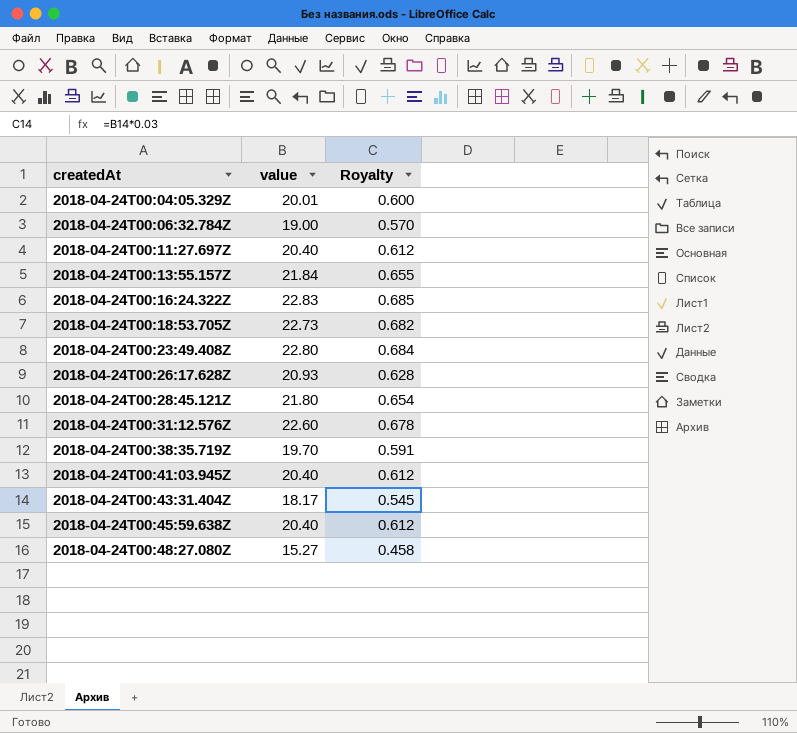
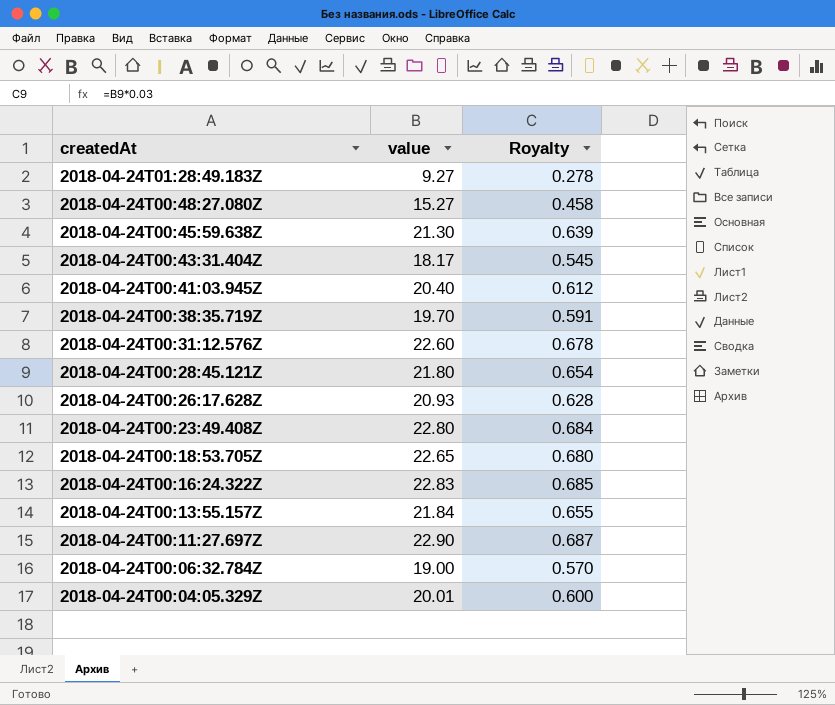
row order: createdAt ascending -> createdAt descending
row 2018-04-24T01:28:49.183Z: none -> 9.27 | 0.278
2018-04-24T00:45:59.638Z | value: 20.40 -> 21.30
2018-04-24T00:45:59.638Z | Royalty: 0.612 -> 0.639
2018-04-24T00:18:53.705Z | value: 22.73 -> 22.65
2018-04-24T00:18:53.705Z | Royalty: 0.682 -> 0.680
2018-04-24T00:11:27.697Z | value: 20.40 -> 22.90
2018-04-24T00:11:27.697Z | Royalty: 0.612 -> 0.687

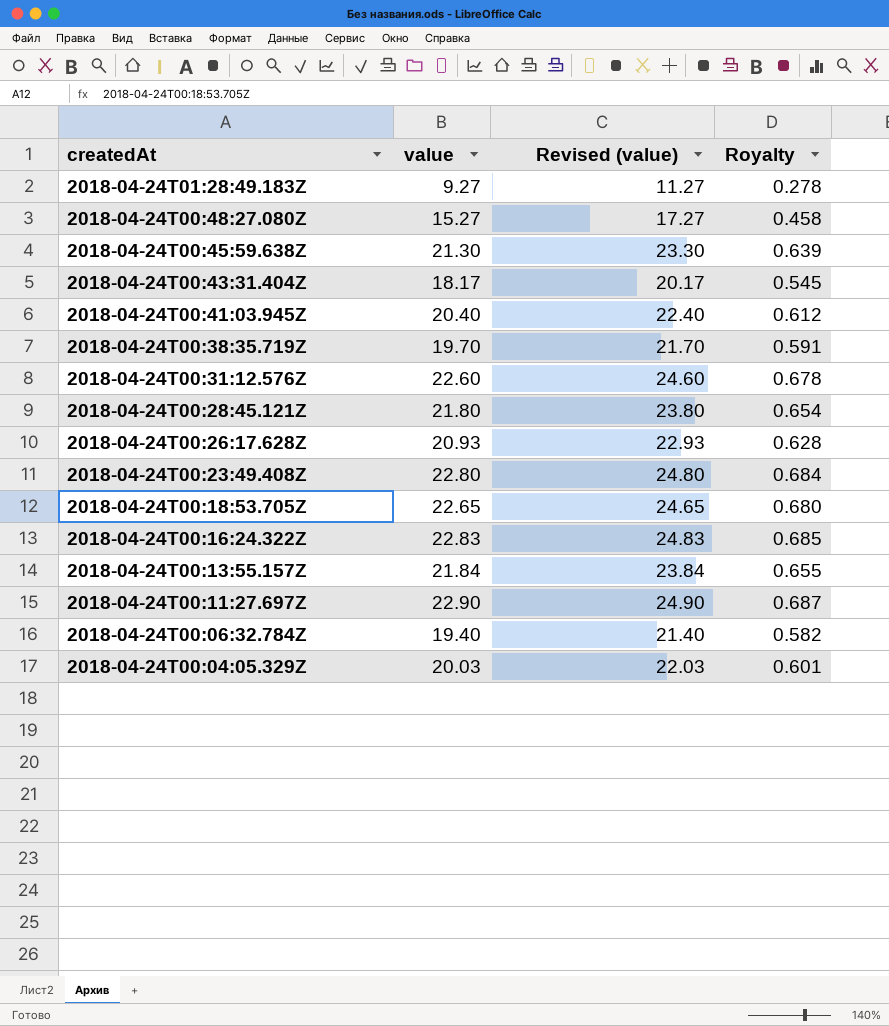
column Revised (value) | formula: none -> [value] + 2
2018-04-24T00:06:32.784Z | value: 19.00 -> 19.40
2018-04-24T00:06:32.784Z | Royalty: 0.570 -> 0.582
2018-04-24T00:04:05.329Z | value: 20.01 -> 20.03
2018-04-24T00:04:05.329Z | Royalty: 0.600 -> 0.601

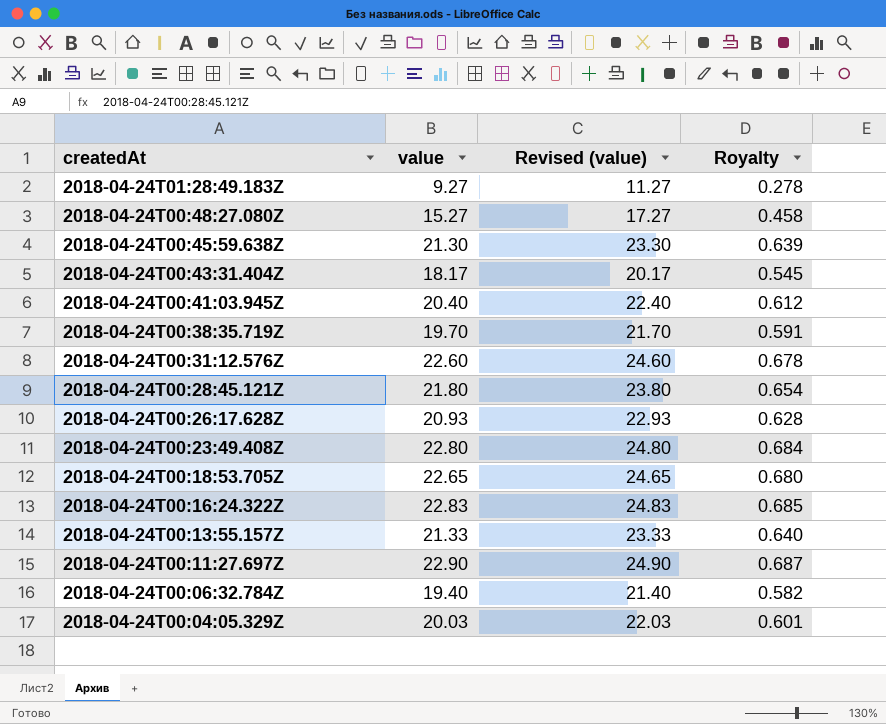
2018-04-24T00:13:55.157Z | value: 21.84 -> 21.33
2018-04-24T00:13:55.157Z | Revised (value): 23.84 -> 23.33
2018-04-24T00:13:55.157Z | Royalty: 0.655 -> 0.640

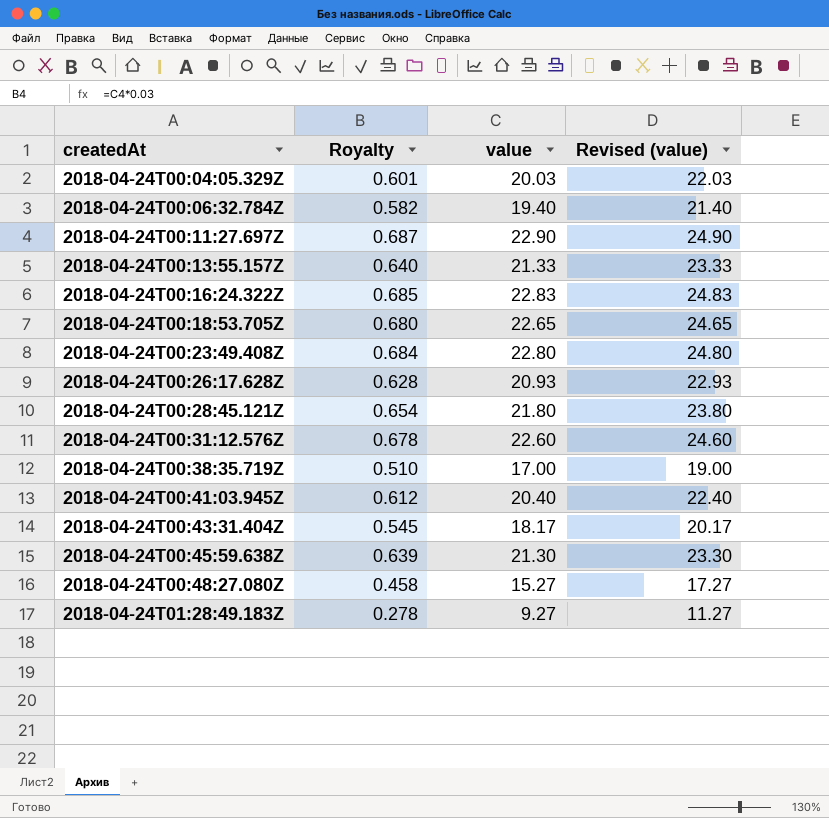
row order: createdAt descending -> createdAt ascending
column Royalty | position: 4 -> 2
2018-04-24T00:38:35.719Z | Royalty: 0.591 -> 0.510
2018-04-24T00:38:35.719Z | value: 19.70 -> 17.00
2018-04-24T00:38:35.719Z | Revised (value): 21.70 -> 19.00

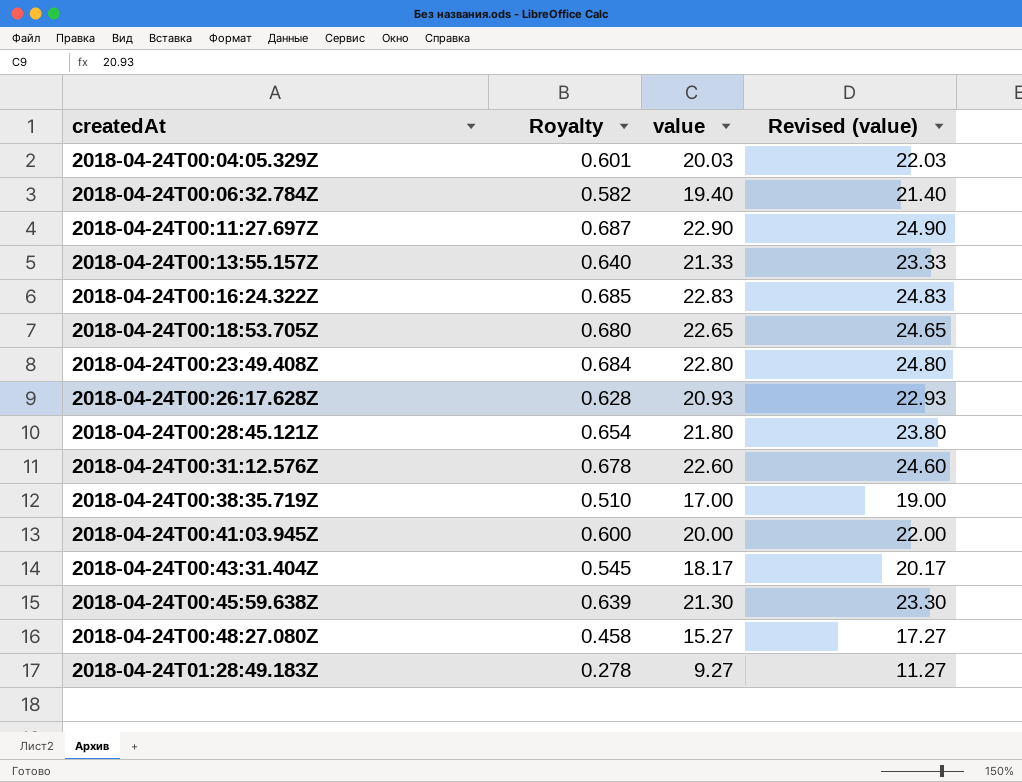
2018-04-24T00:41:03.945Z | Royalty: 0.612 -> 0.600
2018-04-24T00:41:03.945Z | value: 20.40 -> 20.00
2018-04-24T00:41:03.945Z | Revised (value): 22.40 -> 22.00

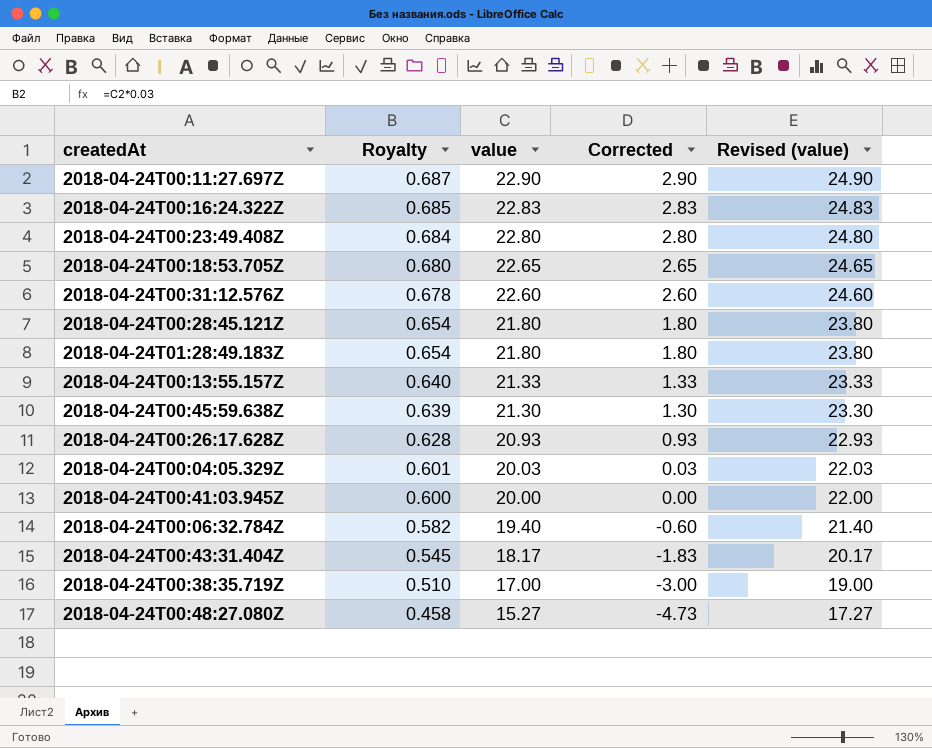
row order: createdAt ascending -> Royalty descending
column Corrected | formula: none -> [value] - 20
2018-04-24T01:28:49.183Z | Royalty: 0.278 -> 0.654
2018-04-24T01:28:49.183Z | value: 9.27 -> 21.80
2018-04-24T01:28:49.183Z | Revised (value): 11.27 -> 23.80

